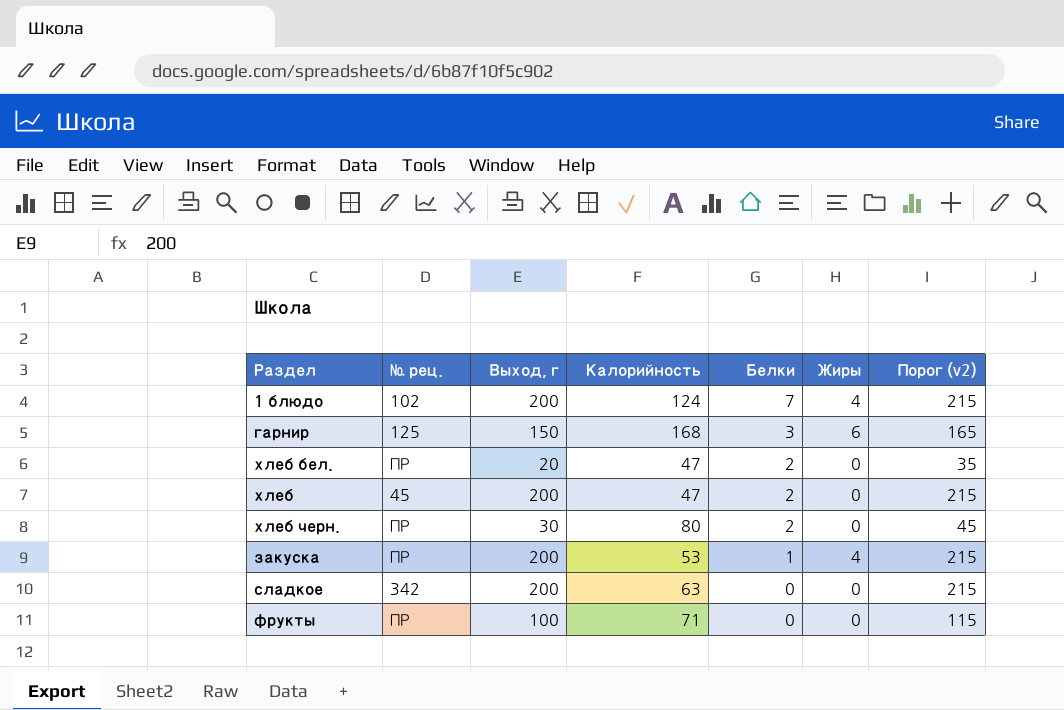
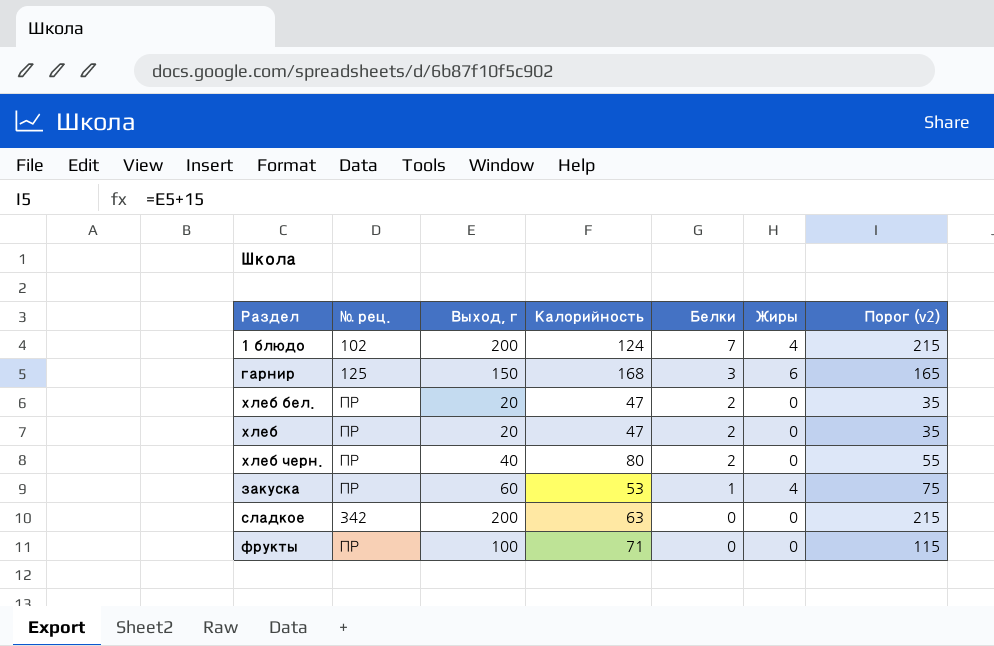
хлеб | № рец.: 45 -> ПР
хлеб | Выход, г: 200 -> 20
хлеб | Порог (v2): 215 -> 35
хлеб черн. | Выход, г: 30 -> 40
хлеб черн. | Порог (v2): 45 -> 55
закуска | Выход, г: 200 -> 60
закуска | Порог (v2): 215 -> 75

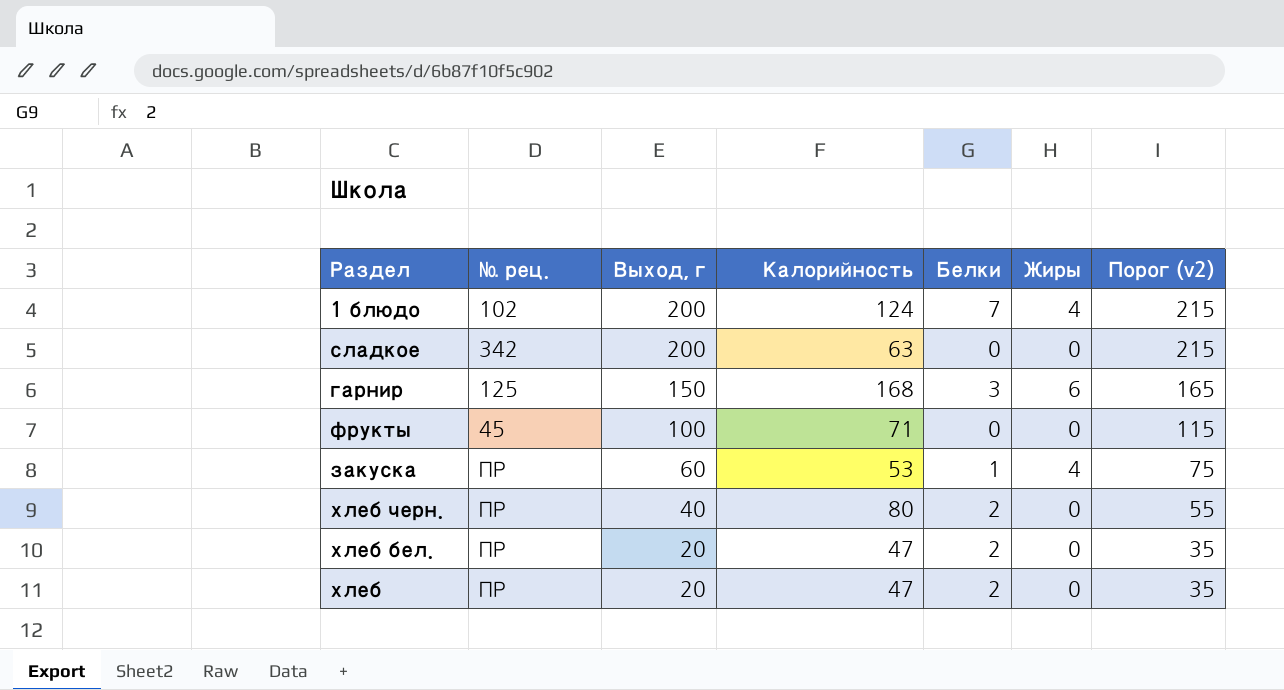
row order: Белки descending -> Выход, г descending
фрукты | № рец.: ПР -> 45

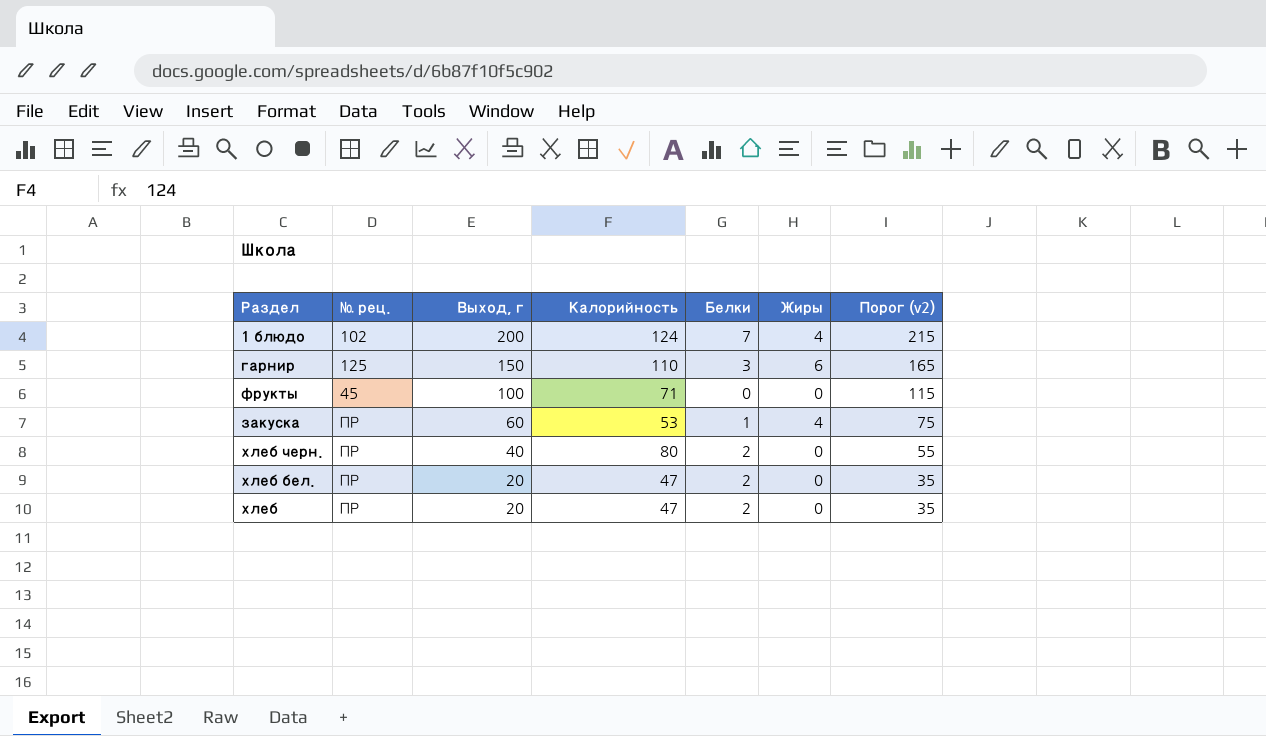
row сладкое: 342 | 200 | 63 | 0 | 0 | 215 -> none
гарнир | Калорийность: 168 -> 110

